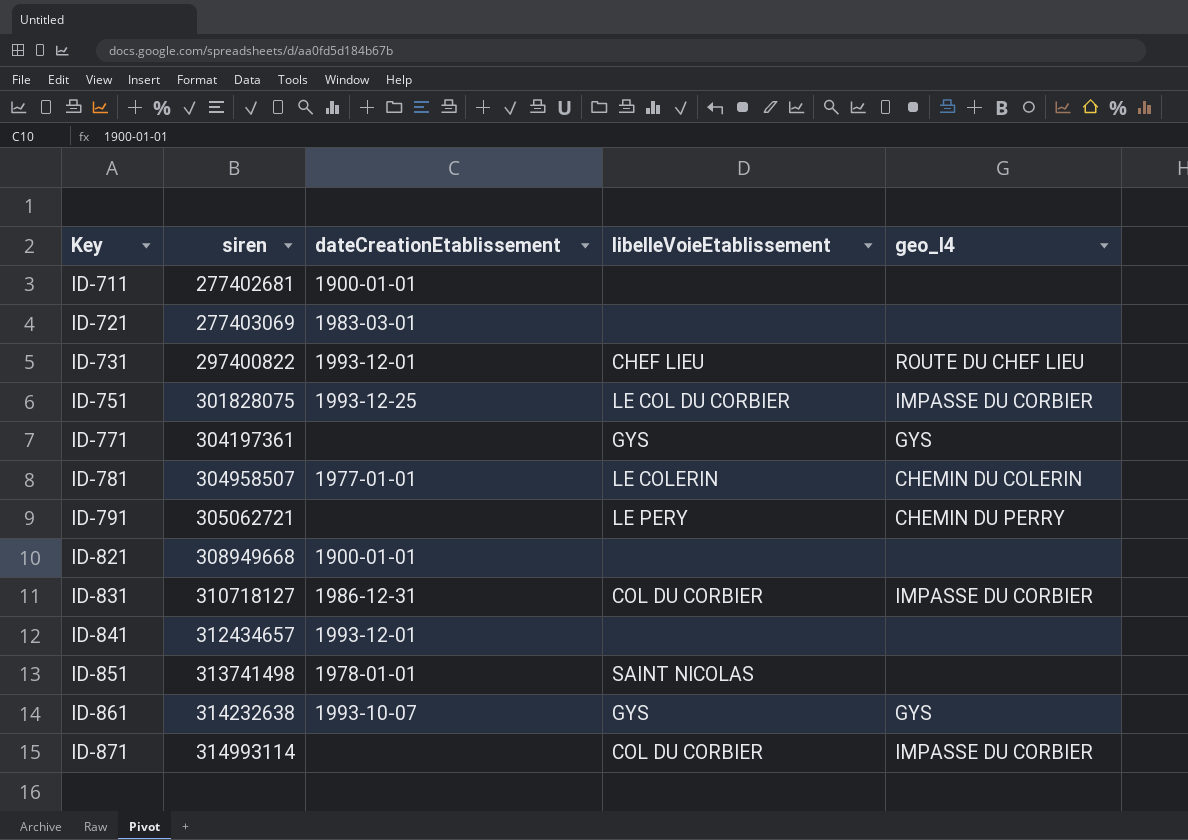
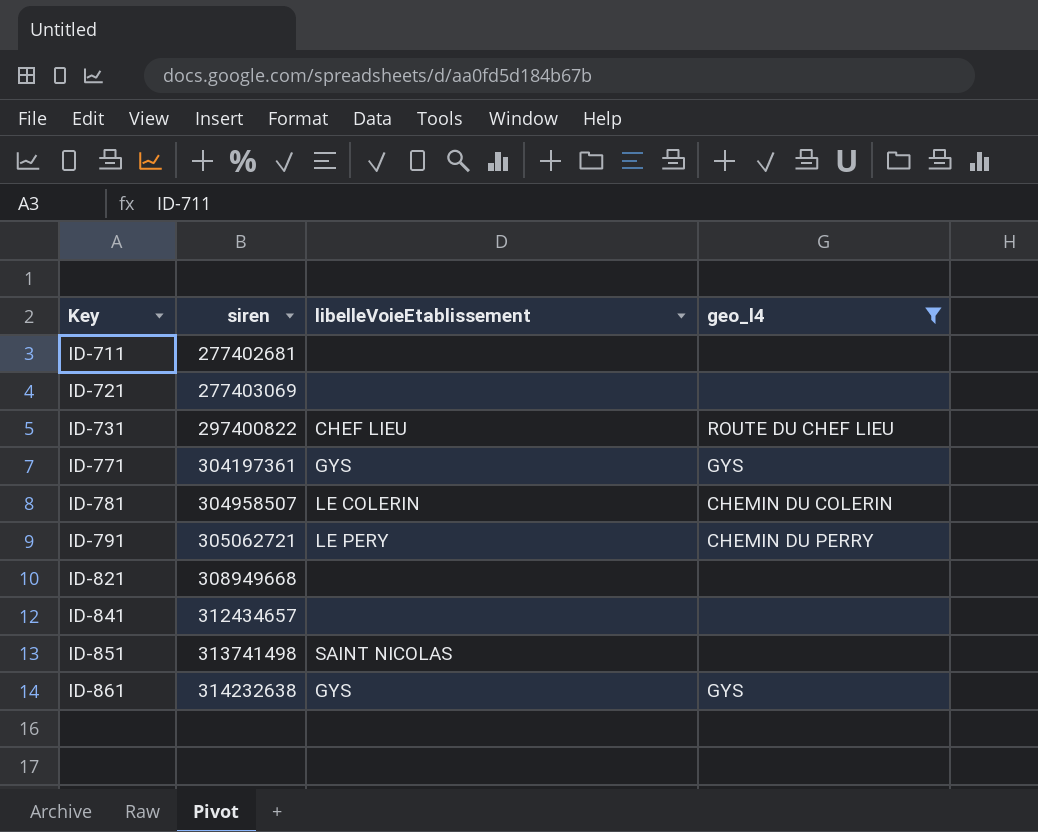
filter: none -> geo_l4 != IMPASSE DU CORBIER
column dateCreationEtablissement | position: 3 -> none

